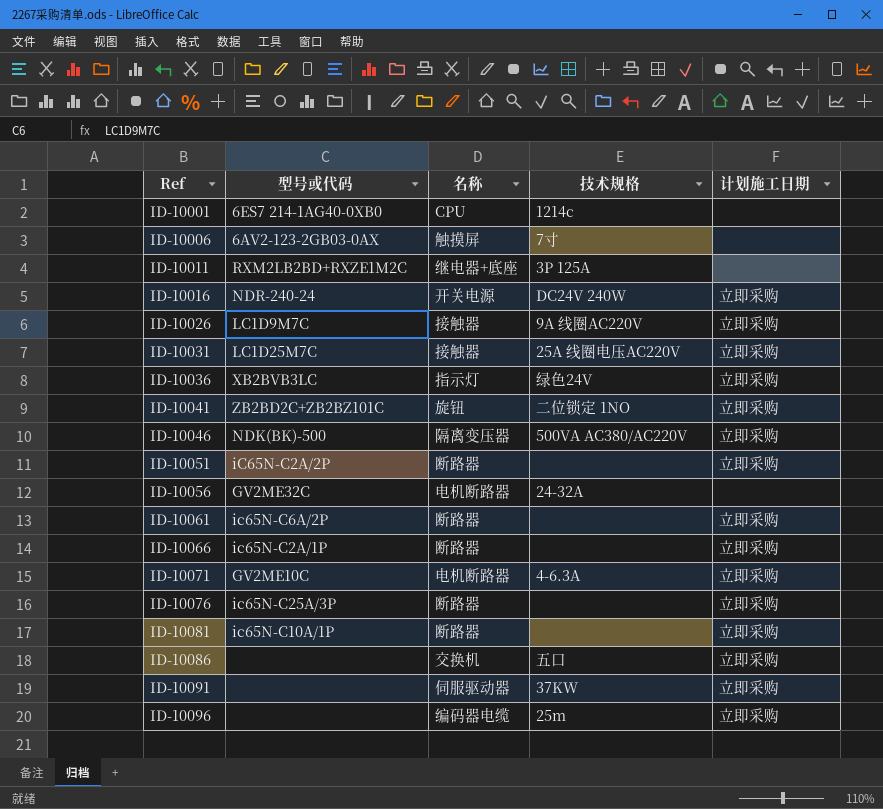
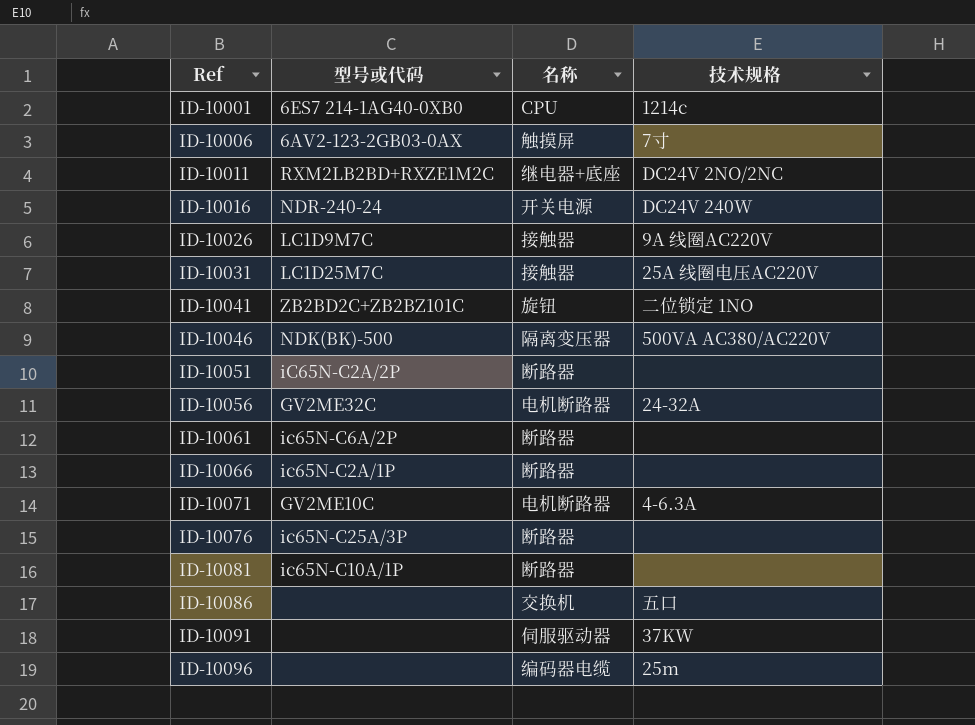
column 计划施工日期 | position: 5 -> none
row ID-10036: XB2BVB3LC | 指示灯 | 绿色24V | 立即采购 -> none
ID-10011 | 技术规格: 3P 125A -> DC24V 2NO/2NC

